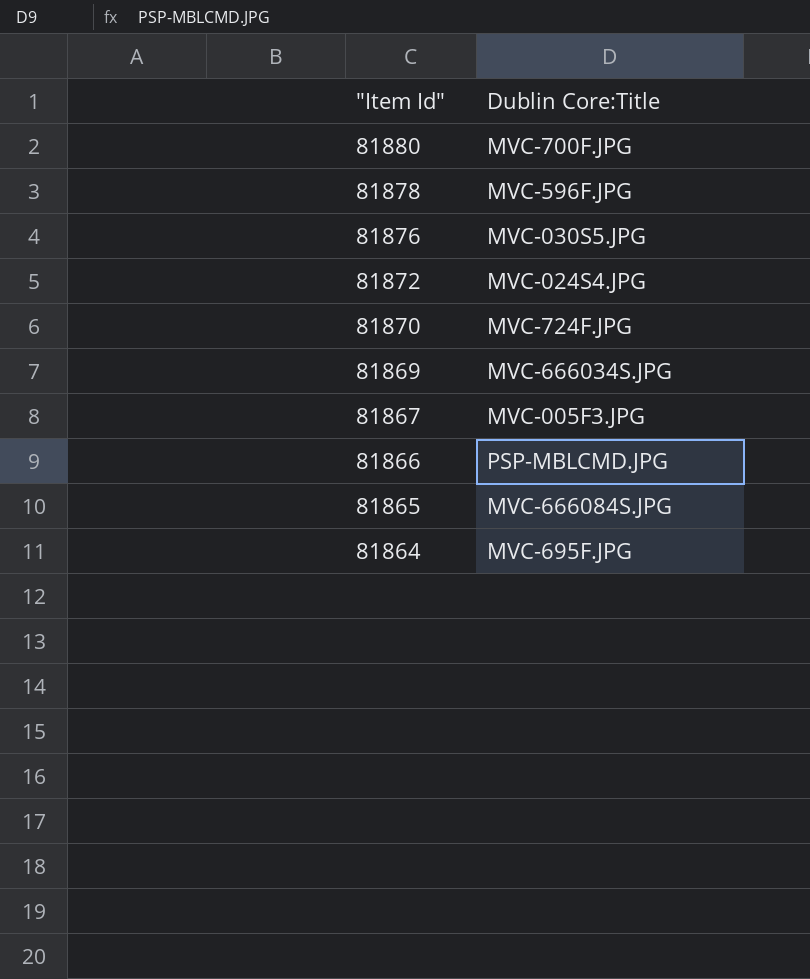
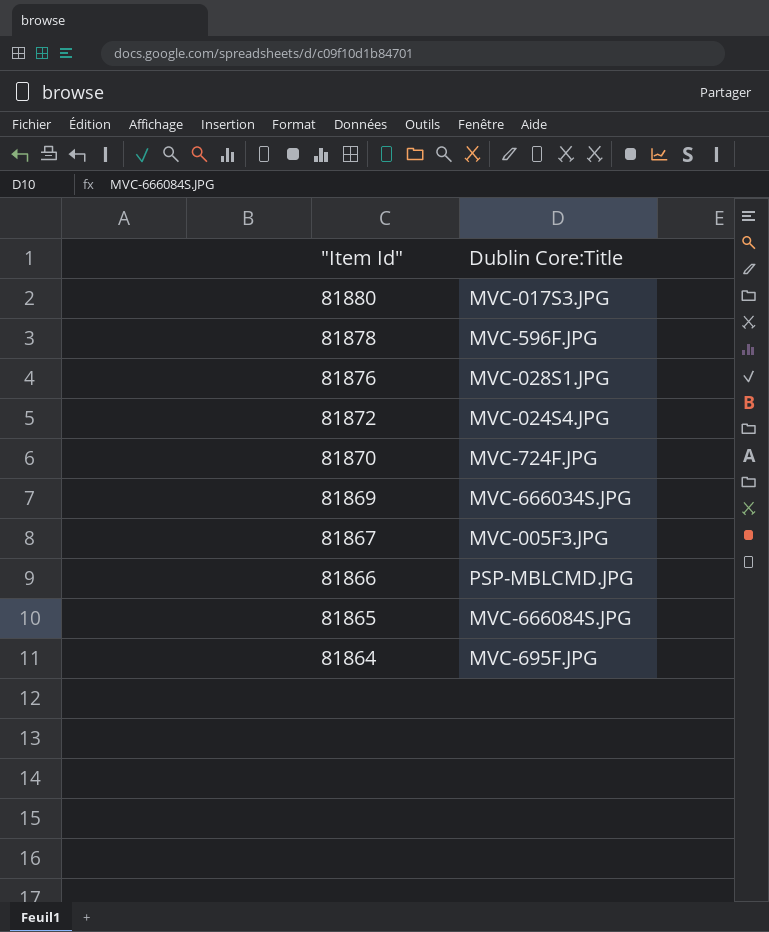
81880 | Dublin Core:Title: MVC-700F.JPG -> MVC-017S3.JPG
81876 | Dublin Core:Title: MVC-030S5.JPG -> MVC-028S1.JPG

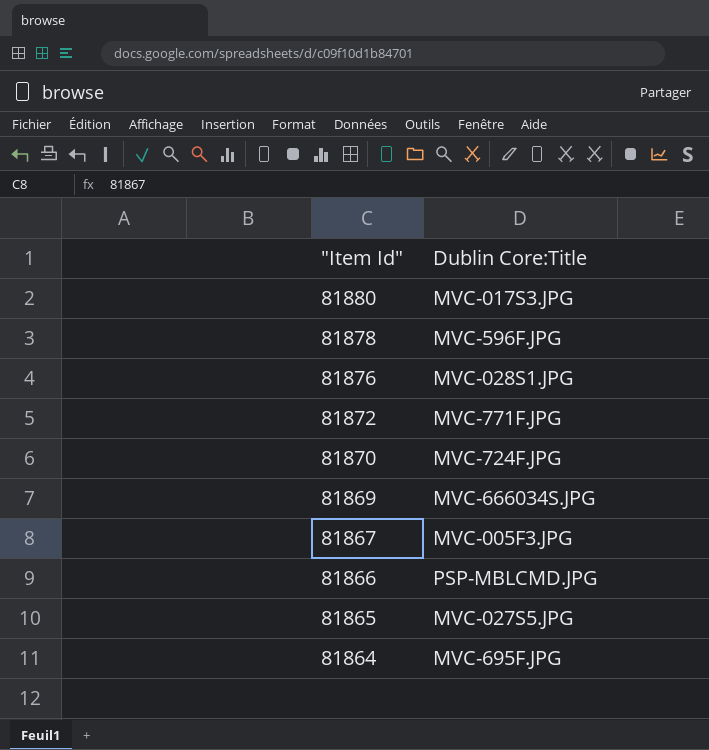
81872 | Dublin Core:Title: MVC-024S4.JPG -> MVC-771F.JPG
81865 | Dublin Core:Title: MVC-666084S.JPG -> MVC-027S5.JPG

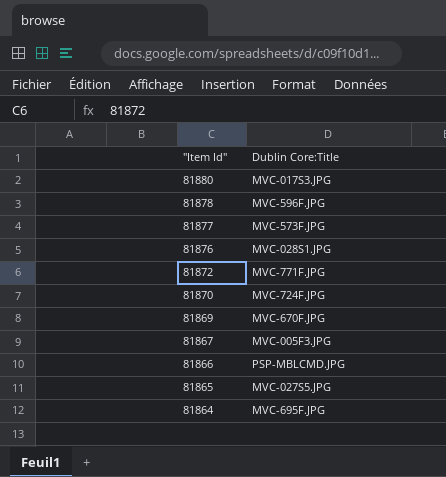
row 81877: none -> MVC-573F.JPG
81869 | Dublin Core:Title: MVC-666034S.JPG -> MVC-670F.JPG

